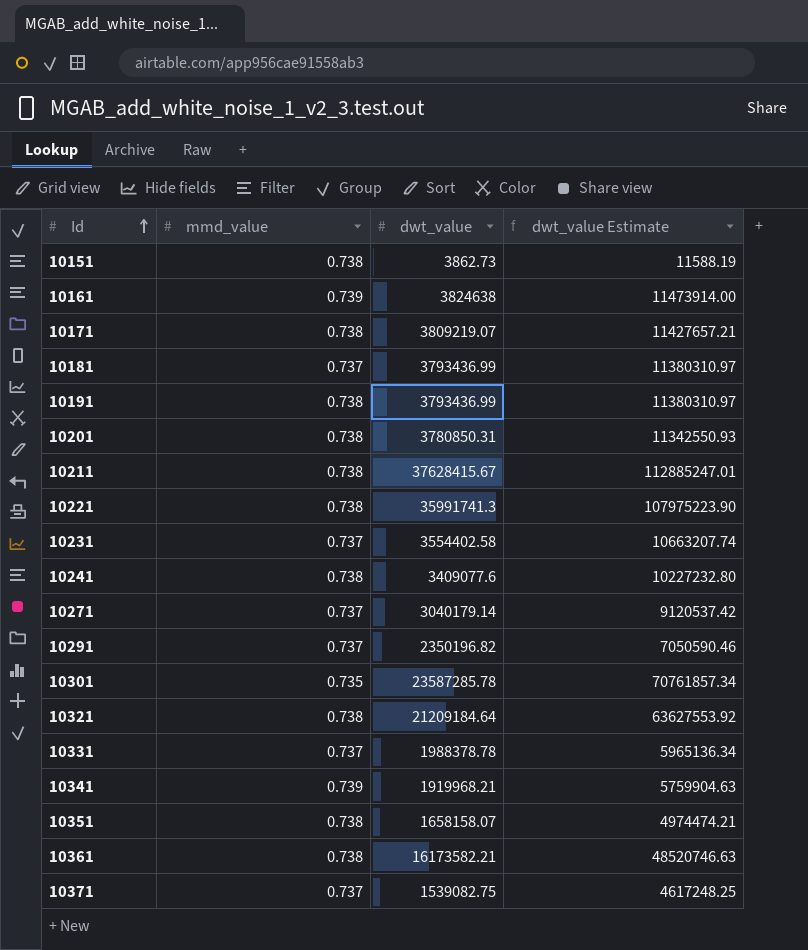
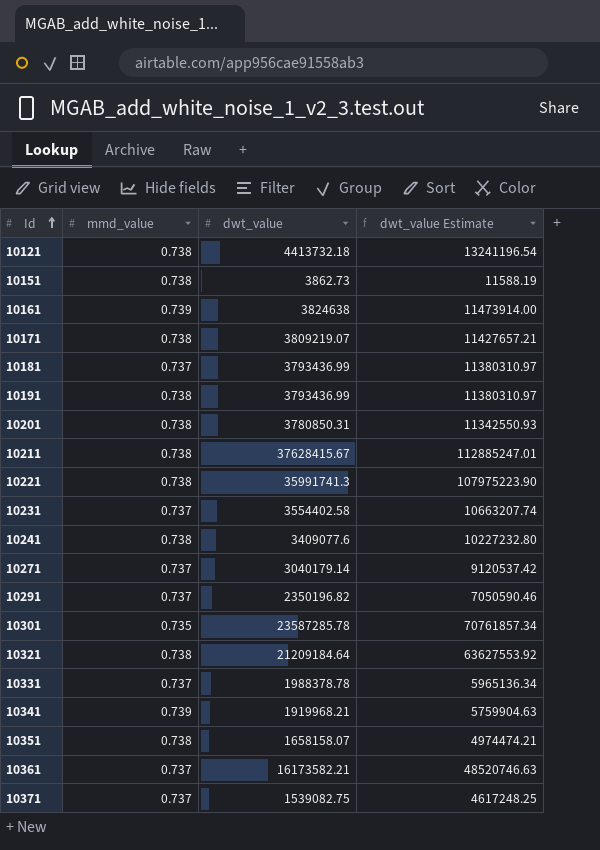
row 10121: none -> 0.738 | 4413732.18 | 13241196.54
10361 | mmd_value: 0.738 -> 0.737

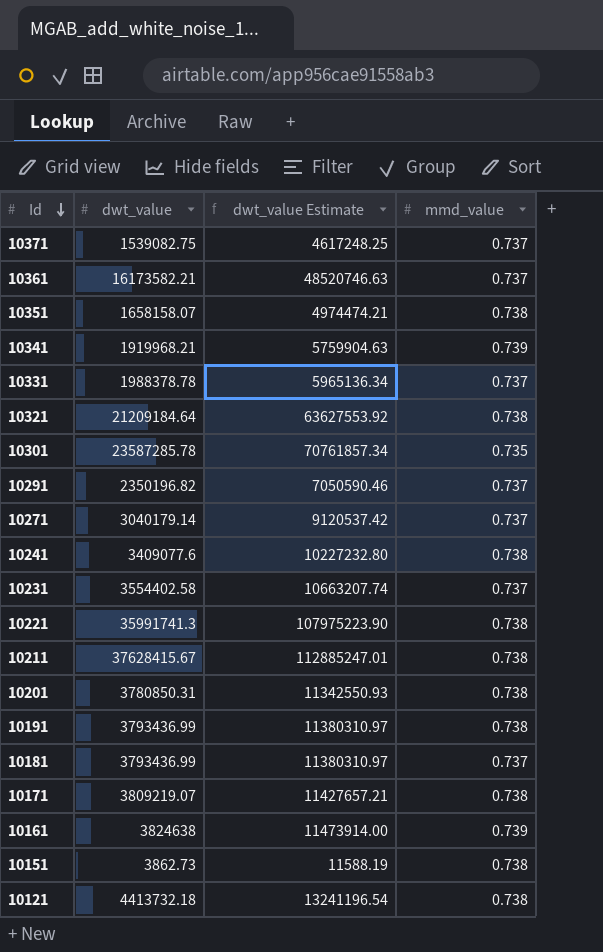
row order: Id ascending -> Id descending
column mmd_value | position: 2 -> 4

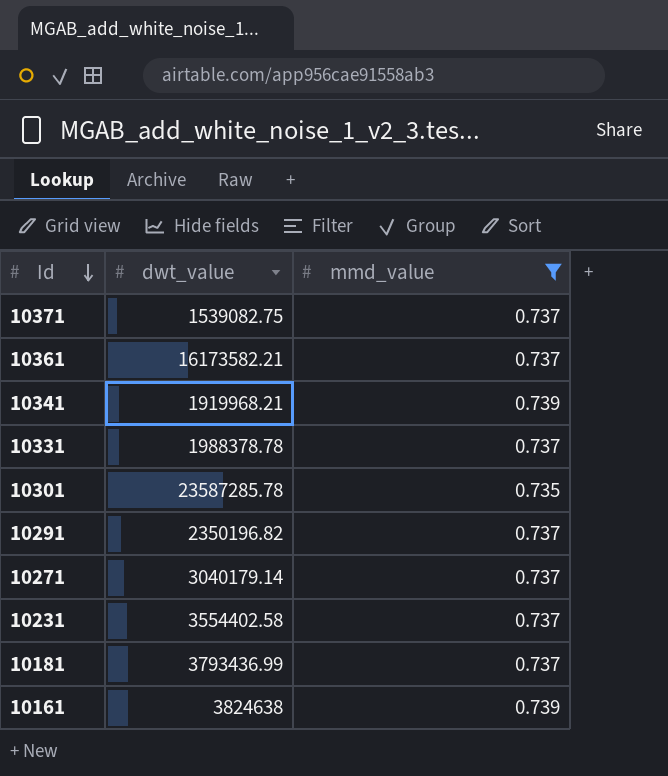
filter: none -> mmd_value != 0.738
column dwt_value Estimate | formula: [dwt_value] * 3 -> none

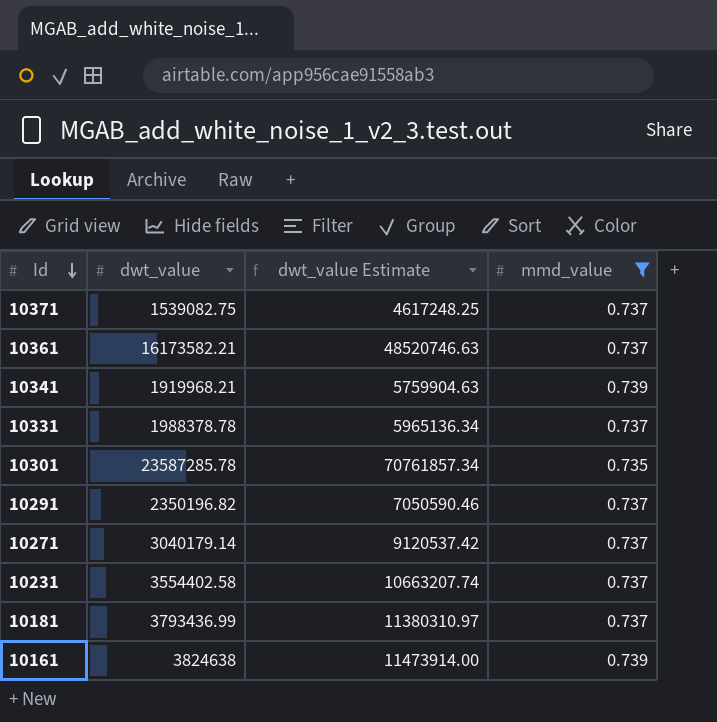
column dwt_value Estimate | formula: none -> [dwt_value] * 3

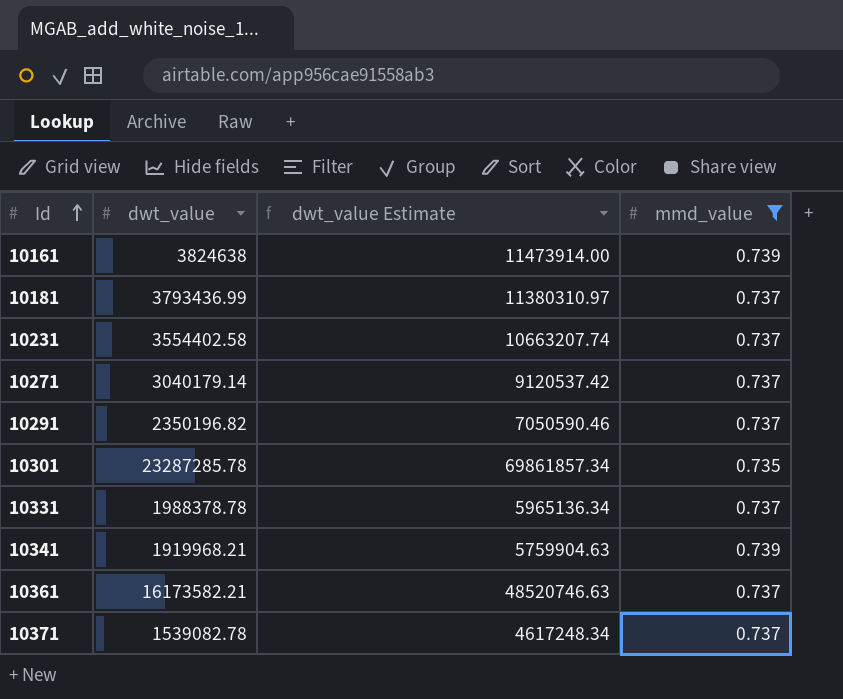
row order: Id descending -> Id ascending
10301 | dwt_value: 23587285.78 -> 23287285.78
10301 | dwt_value Estimate: 70761857.34 -> 69861857.34
10371 | dwt_value: 1539082.75 -> 1539082.78
10371 | dwt_value Estimate: 4617248.25 -> 4617248.34

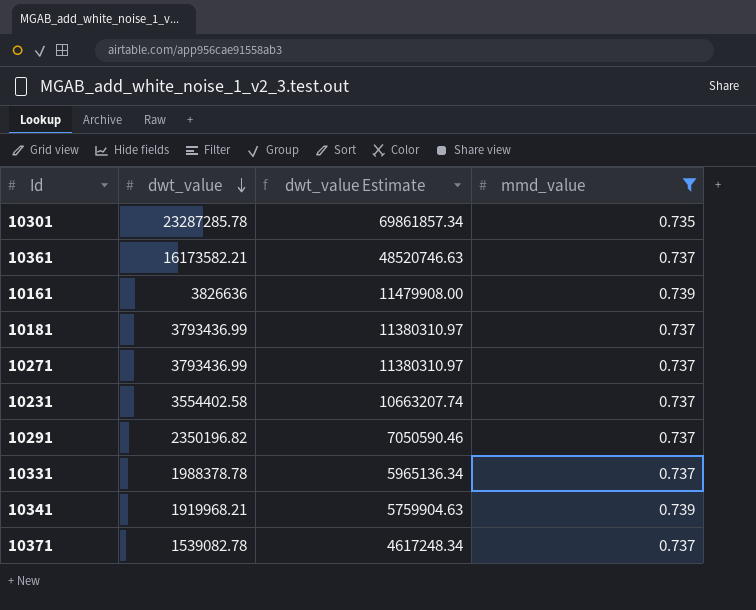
row order: Id ascending -> dwt_value descending
10161 | dwt_value: 3824638 -> 3826636
10161 | dwt_value Estimate: 11473914.00 -> 11479908.00
10271 | dwt_value: 3040179.14 -> 3793436.99
10271 | dwt_value Estimate: 9120537.42 -> 11380310.97

